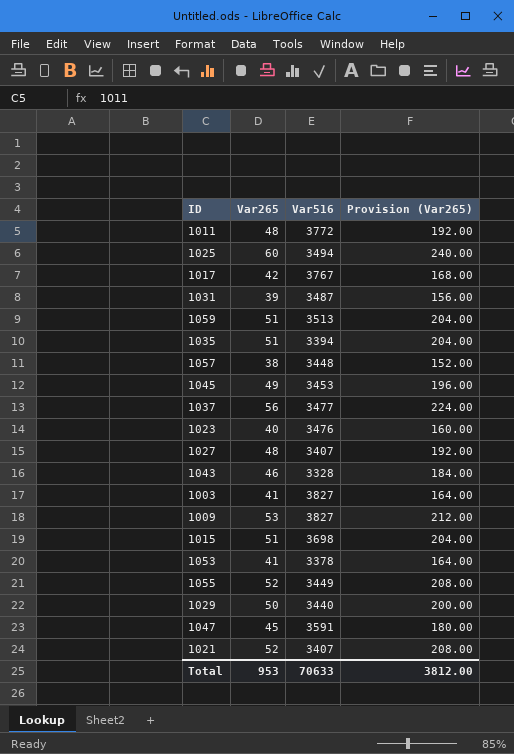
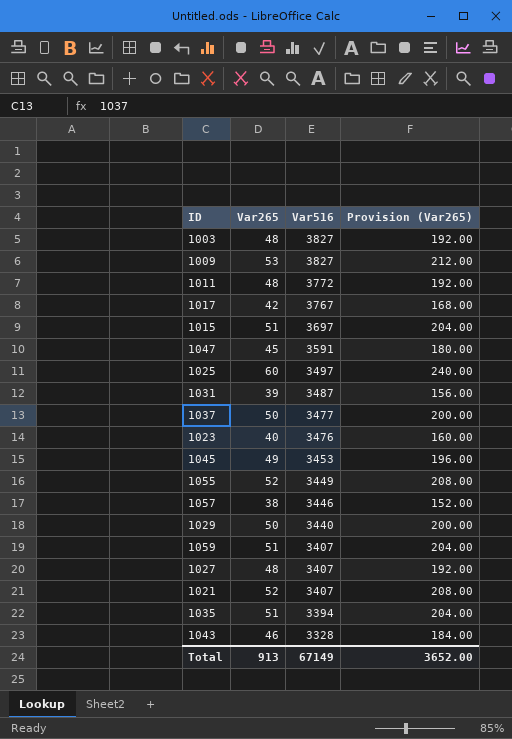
row order: none -> Var516 descending
row 1053: 41 | 3378 | 164.00 -> none
1003 | Var265: 41 -> 48
1003 | Provision (Var265): 164.00 -> 192.00
1015 | Var516: 3698 -> 3697
1025 | Var516: 3494 -> 3497
1037 | Var265: 56 -> 50
1037 | Provision (Var265): 224.00 -> 200.00
1057 | Var516: 3448 -> 3446
1059 | Var516: 3513 -> 3407
Total | Var265: 953 -> 913
Total | Var516: 70633 -> 67149
Total | Provision (Var265): 3812.00 -> 3652.00

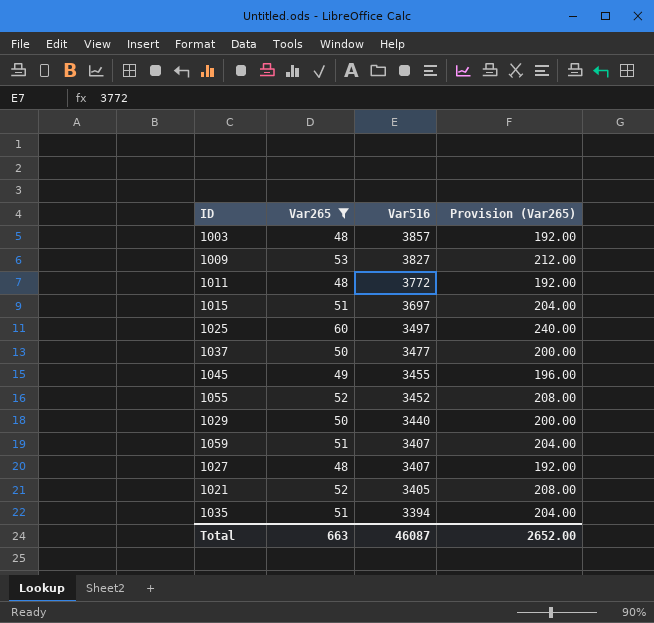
filter: none -> Var265 >= 48
1003 | Var516: 3827 -> 3857
1045 | Var516: 3453 -> 3455
1055 | Var516: 3449 -> 3452
1021 | Var516: 3407 -> 3405
Total | Var265: 913 -> 663
Total | Var516: 67149 -> 46087
Total | Provision (Var265): 3652.00 -> 2652.00

